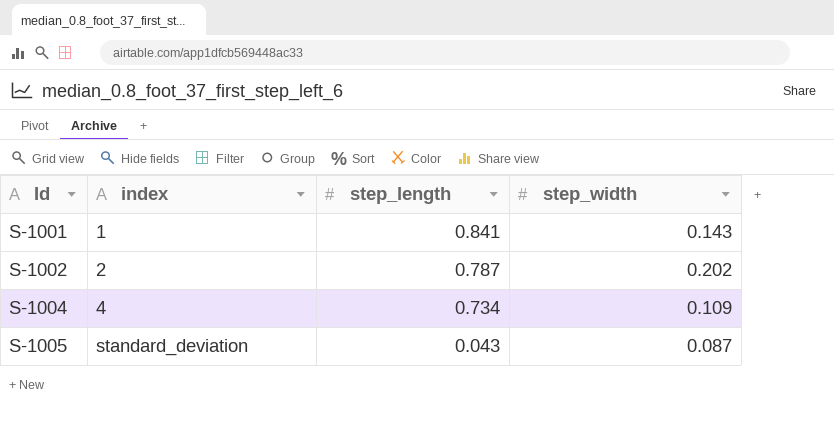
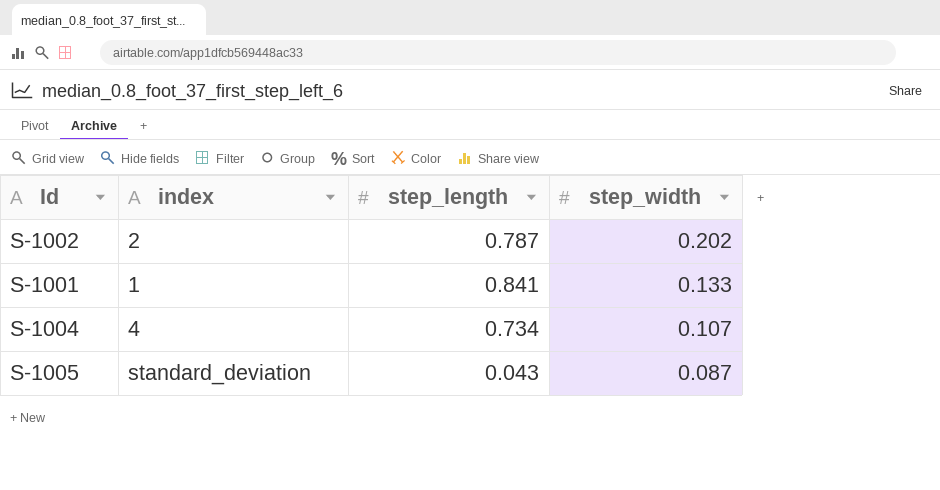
row order: Id ascending -> step_width descending
S-1001 | step_width: 0.143 -> 0.133
S-1004 | step_width: 0.109 -> 0.107

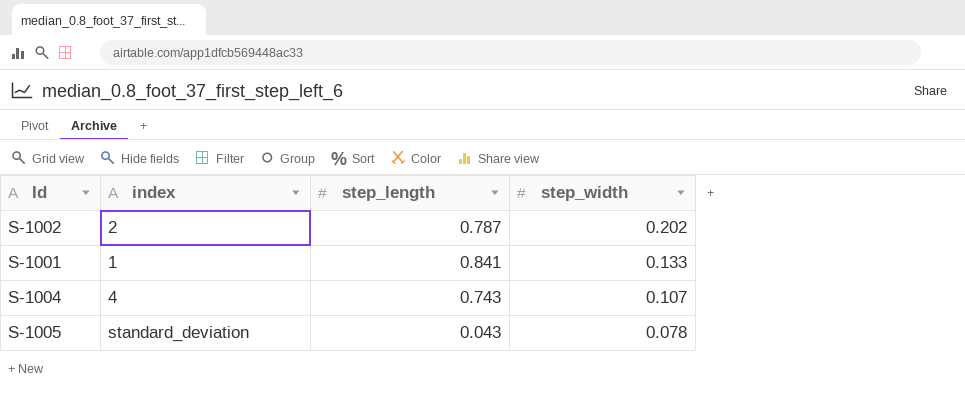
S-1004 | step_length: 0.734 -> 0.743
S-1005 | step_width: 0.087 -> 0.078

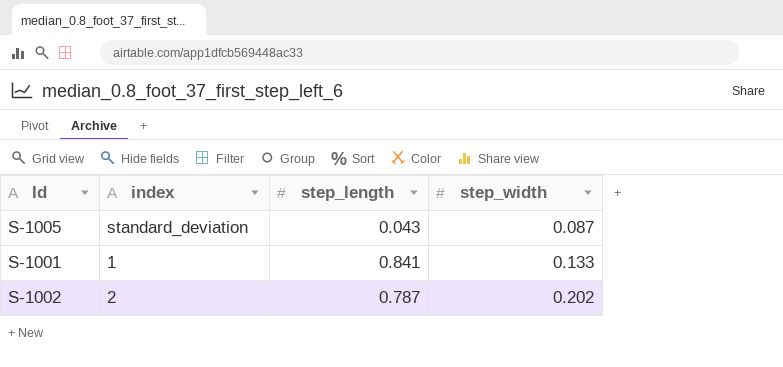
row order: step_width descending -> step_width ascending
row S-1004: 4 | 0.743 | 0.107 -> none
S-1005 | step_width: 0.078 -> 0.087

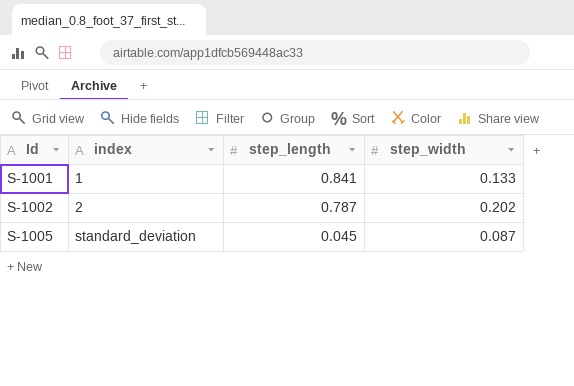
row order: step_width ascending -> Id ascending
S-1005 | step_length: 0.043 -> 0.045

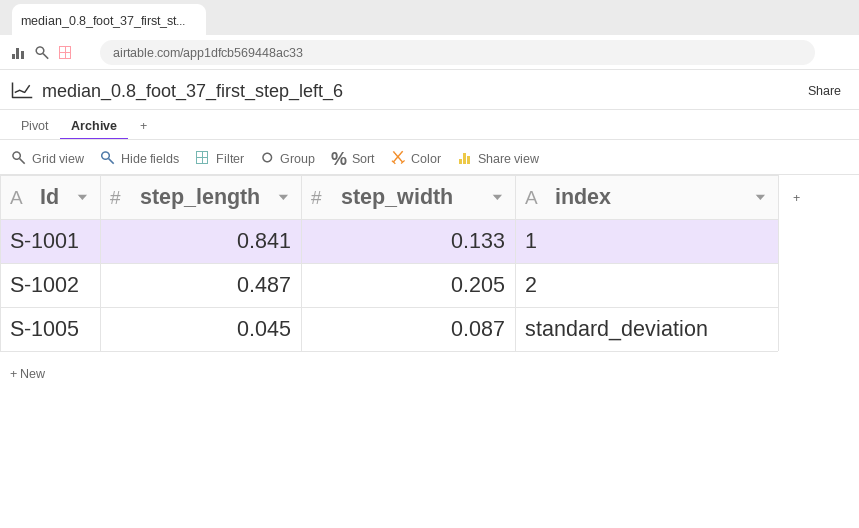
column index | position: 2 -> 4
S-1002 | step_length: 0.787 -> 0.487
S-1002 | step_width: 0.202 -> 0.205

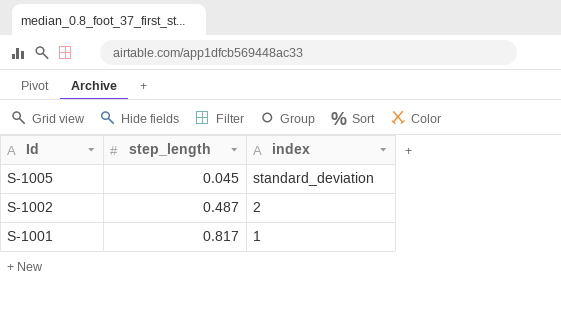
row order: Id ascending -> Id descending
column step_width | position: 3 -> none
S-1001 | step_length: 0.841 -> 0.817

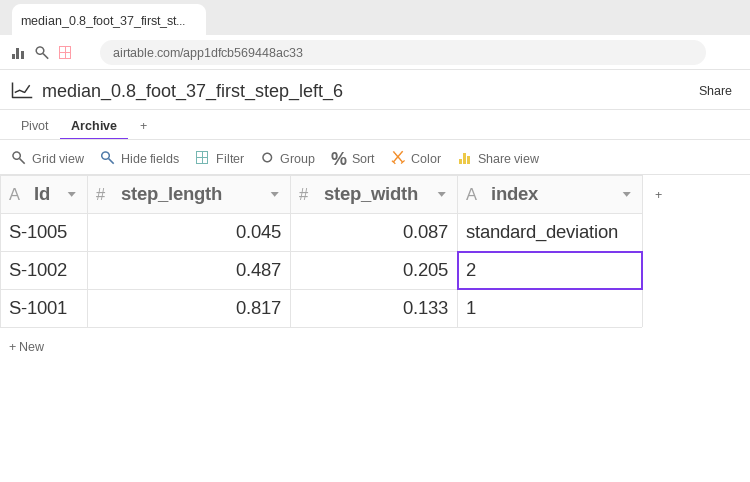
column step_width | position: none -> 3

